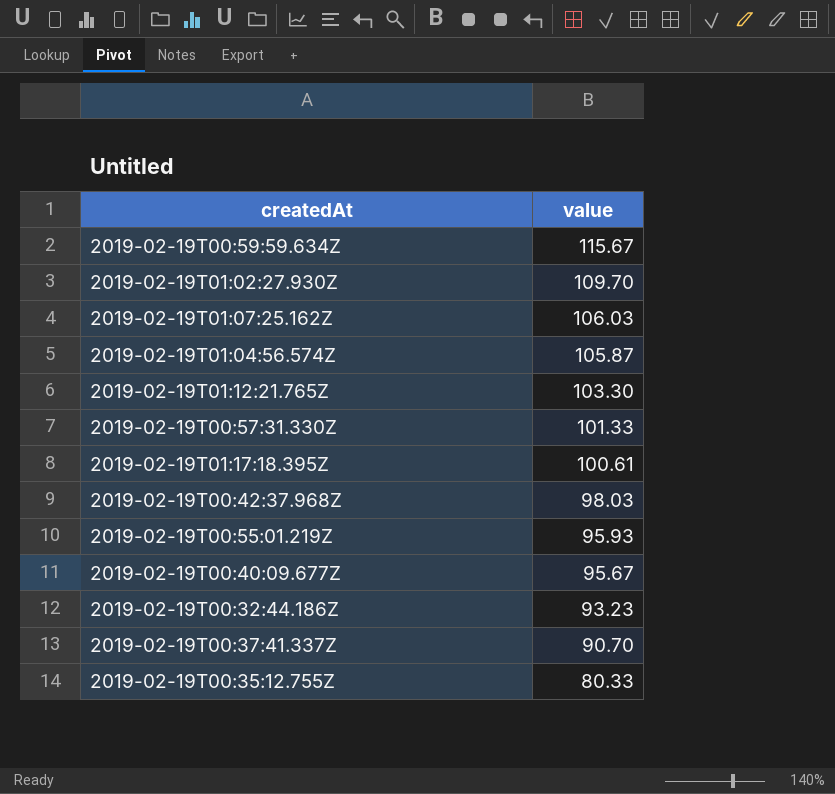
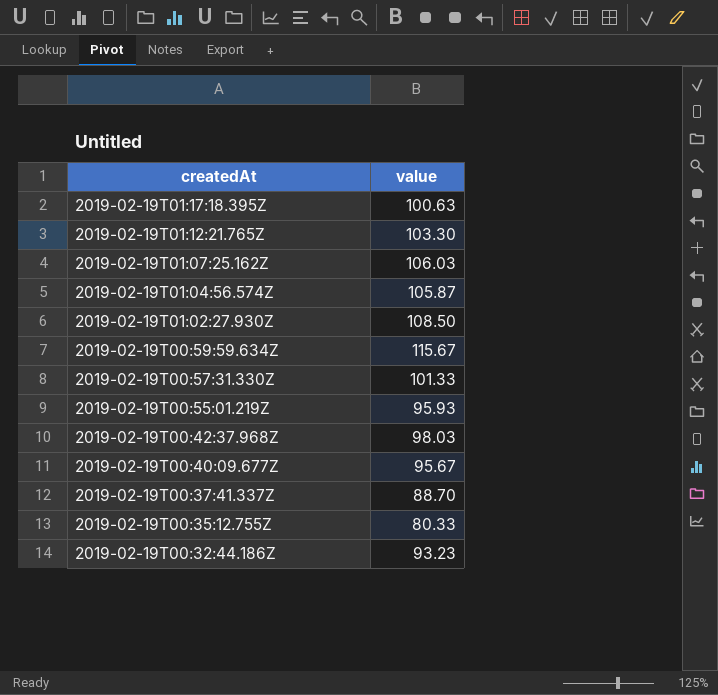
row order: value descending -> createdAt descending
2019-02-19T01:17:18.395Z | value: 100.61 -> 100.63
2019-02-19T01:02:27.930Z | value: 109.70 -> 108.50
2019-02-19T00:37:41.337Z | value: 90.70 -> 88.70

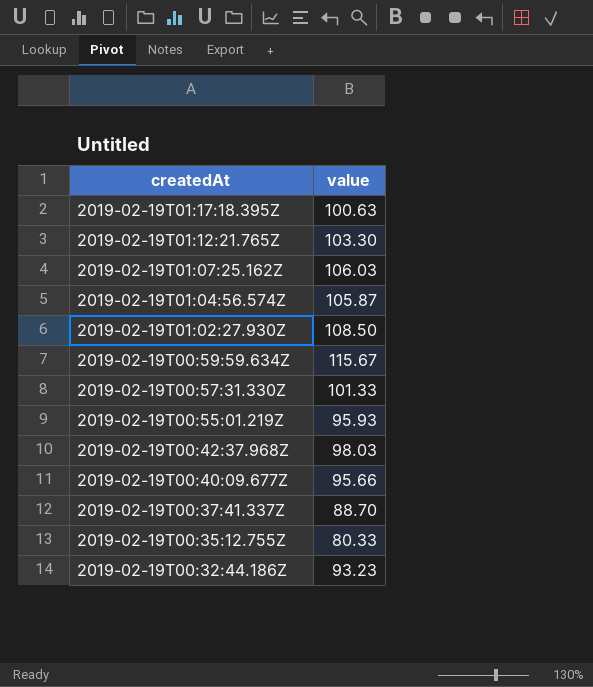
2019-02-19T00:40:09.677Z | value: 95.67 -> 95.66

